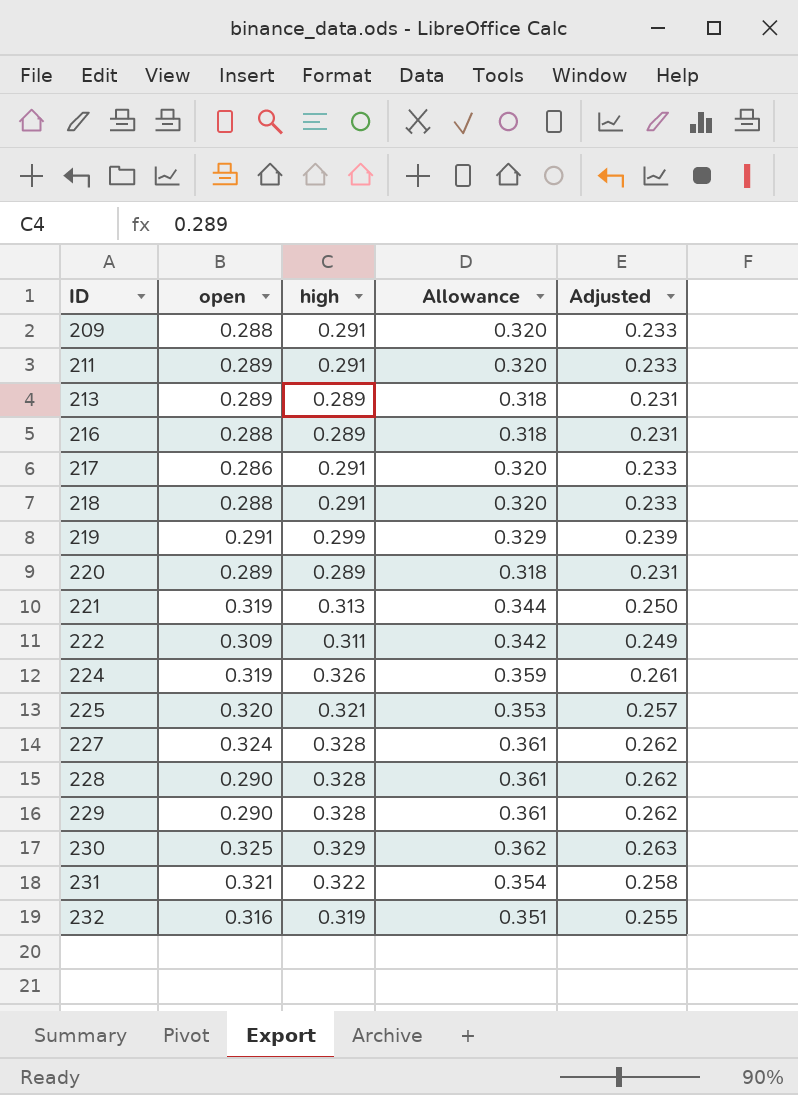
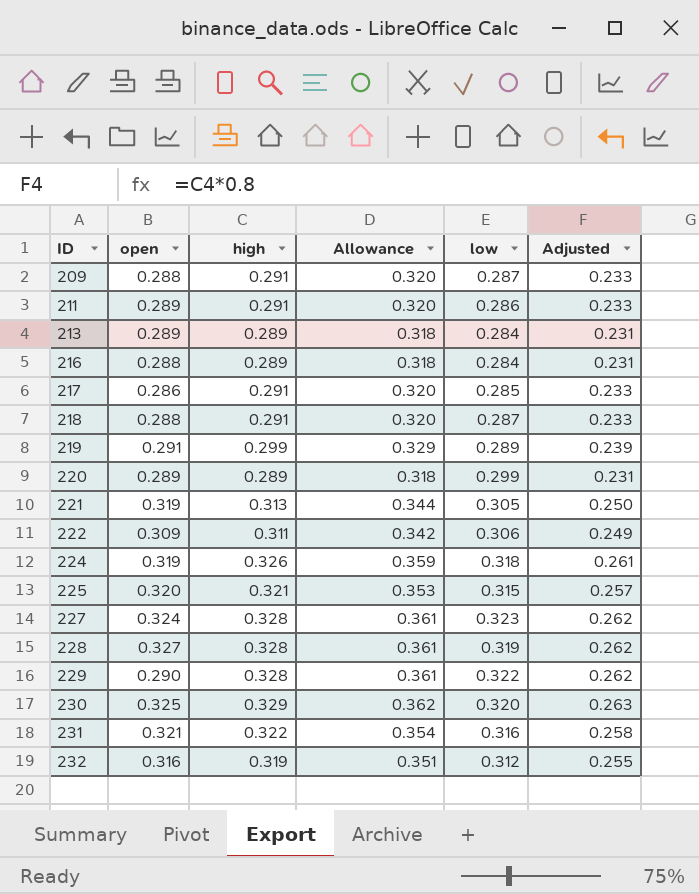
column low | position: none -> 5
228 | open: 0.290 -> 0.327

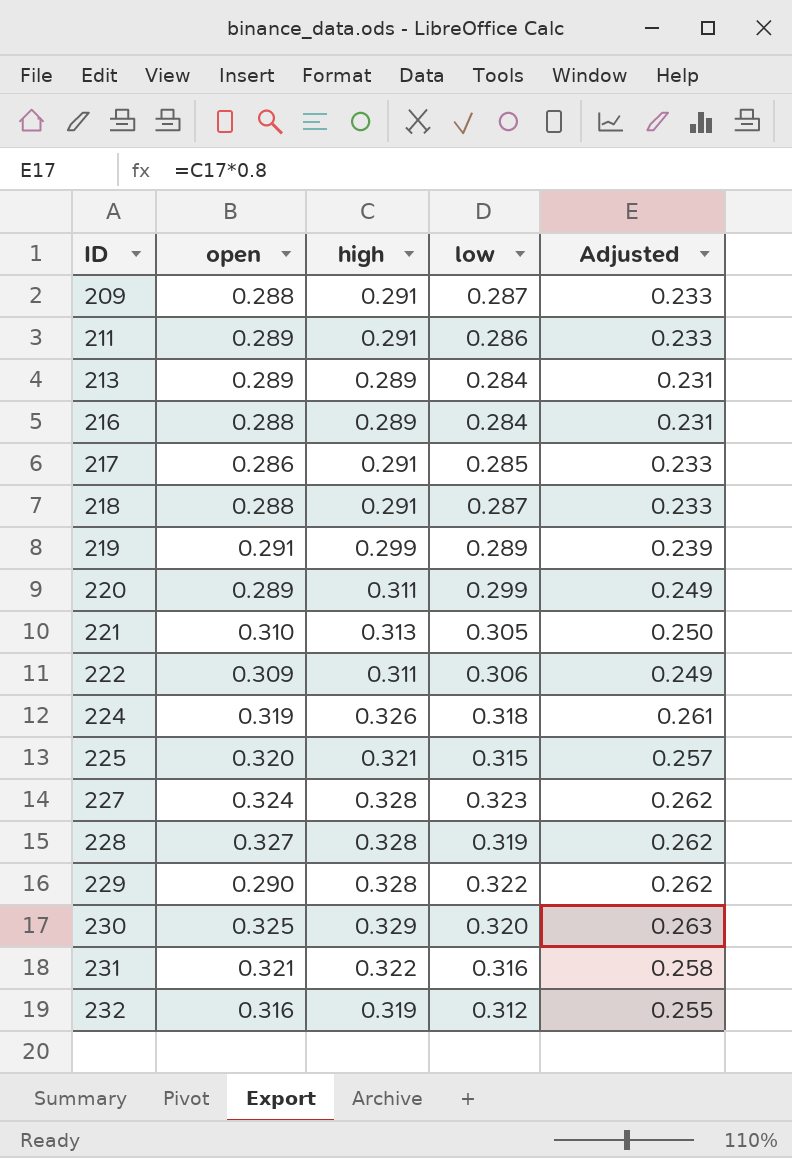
column Allowance | formula: [high] * 1.1 -> none
220 | high: 0.289 -> 0.311
220 | Adjusted: 0.231 -> 0.249
221 | open: 0.319 -> 0.310

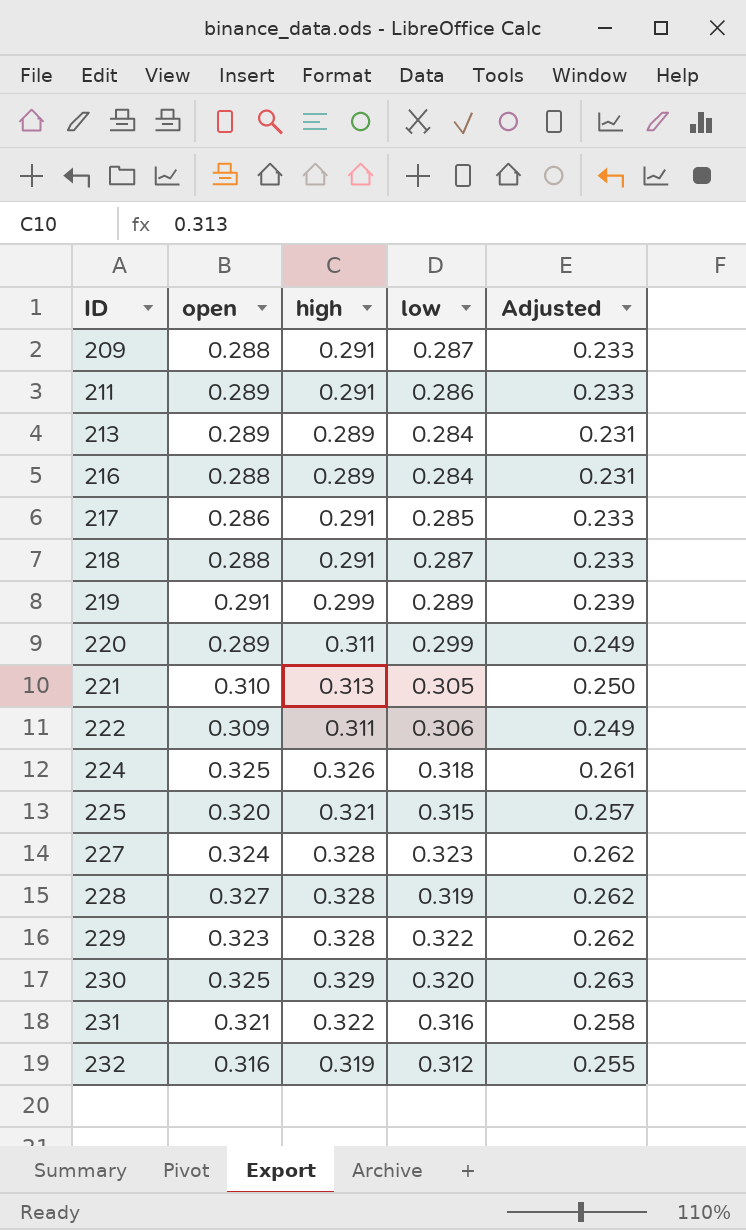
224 | open: 0.319 -> 0.325
229 | open: 0.290 -> 0.323

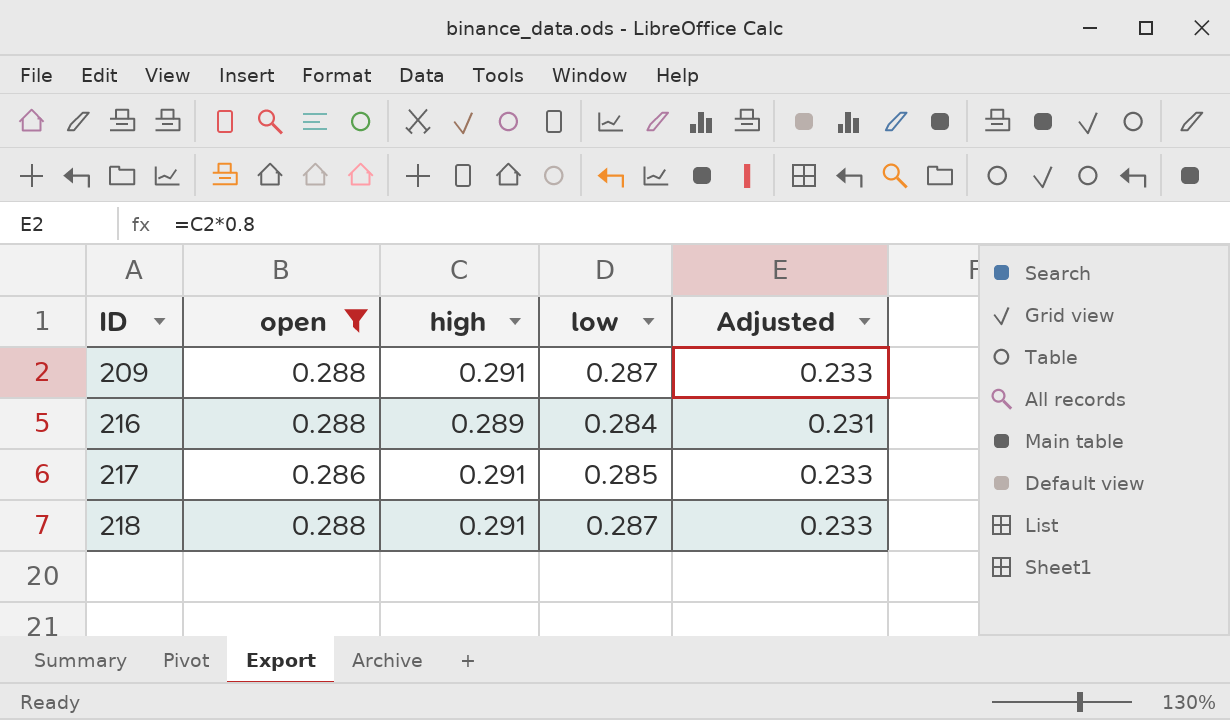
filter: none -> open <= 0.288

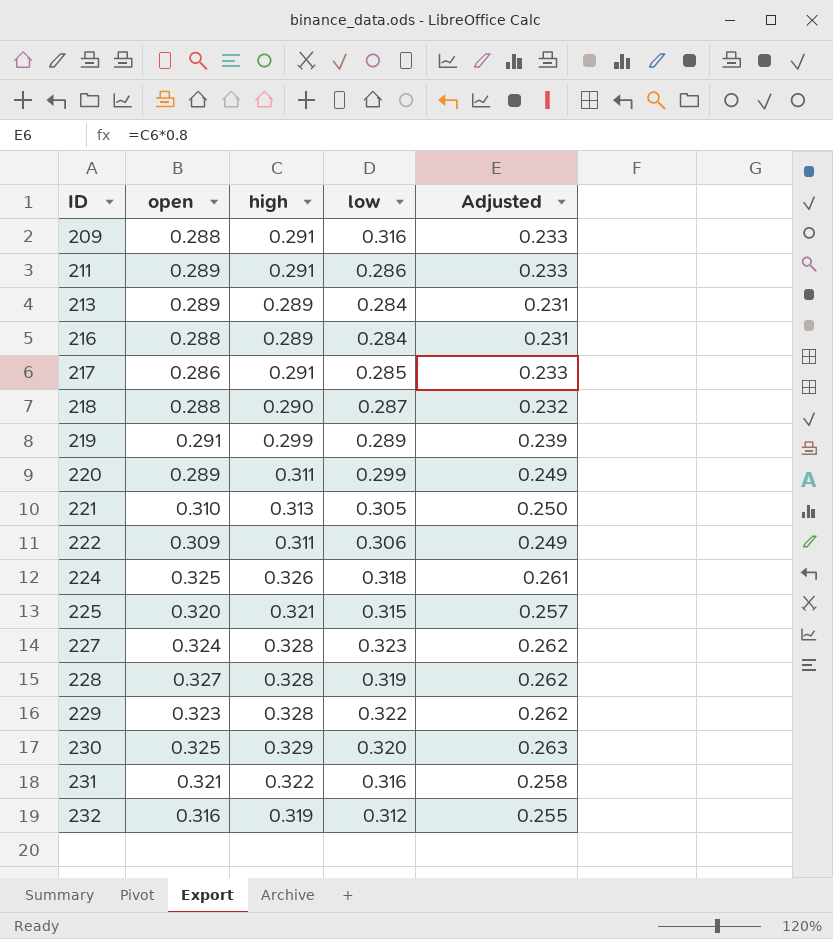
filter: open <= 0.288 -> none
209 | low: 0.287 -> 0.316
218 | high: 0.291 -> 0.290
218 | Adjusted: 0.233 -> 0.232

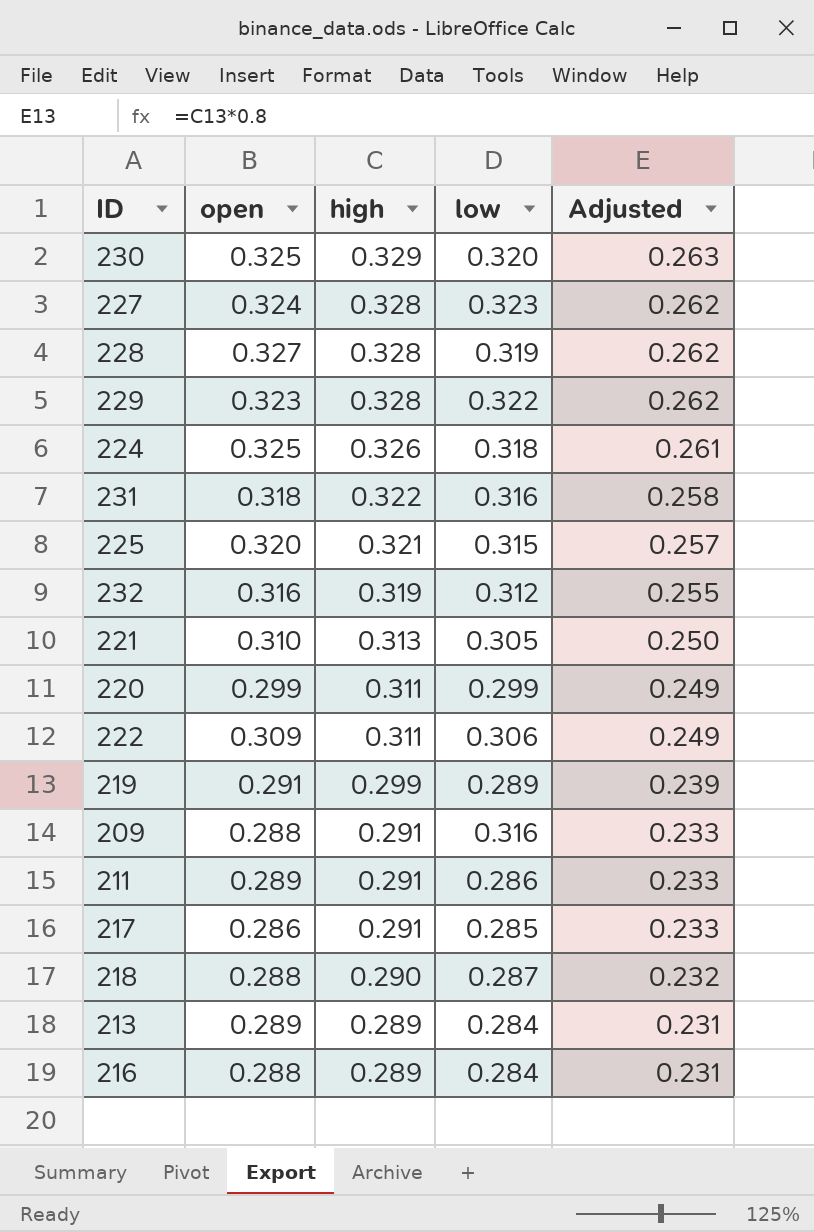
row order: ID ascending -> high descending
231 | open: 0.321 -> 0.318
220 | open: 0.289 -> 0.299

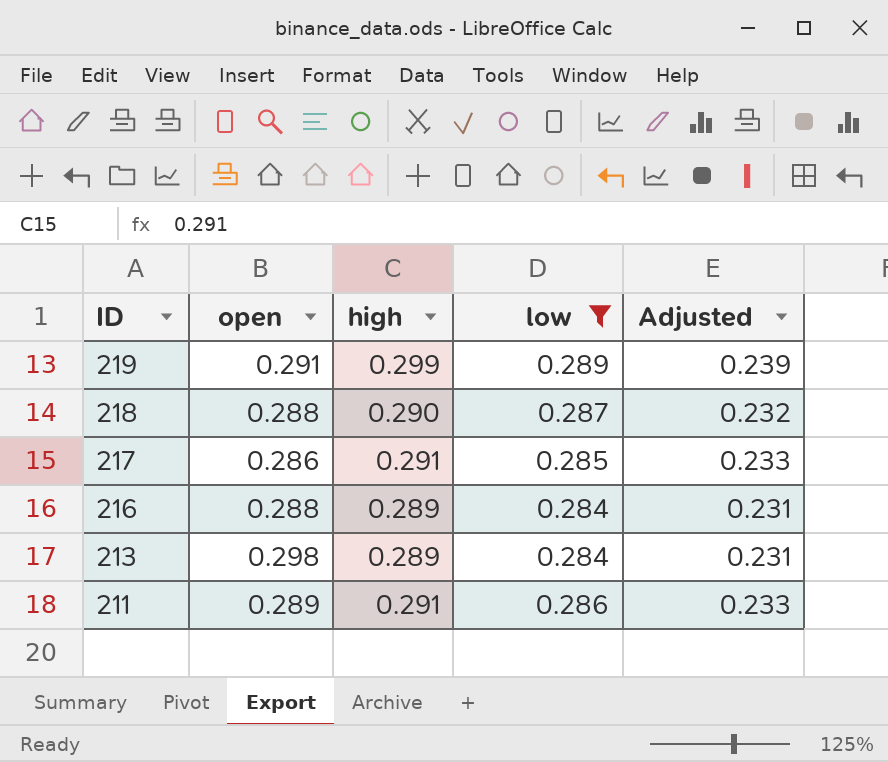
filter: none -> low <= 0.289
row order: high descending -> ID descending
213 | open: 0.289 -> 0.298

